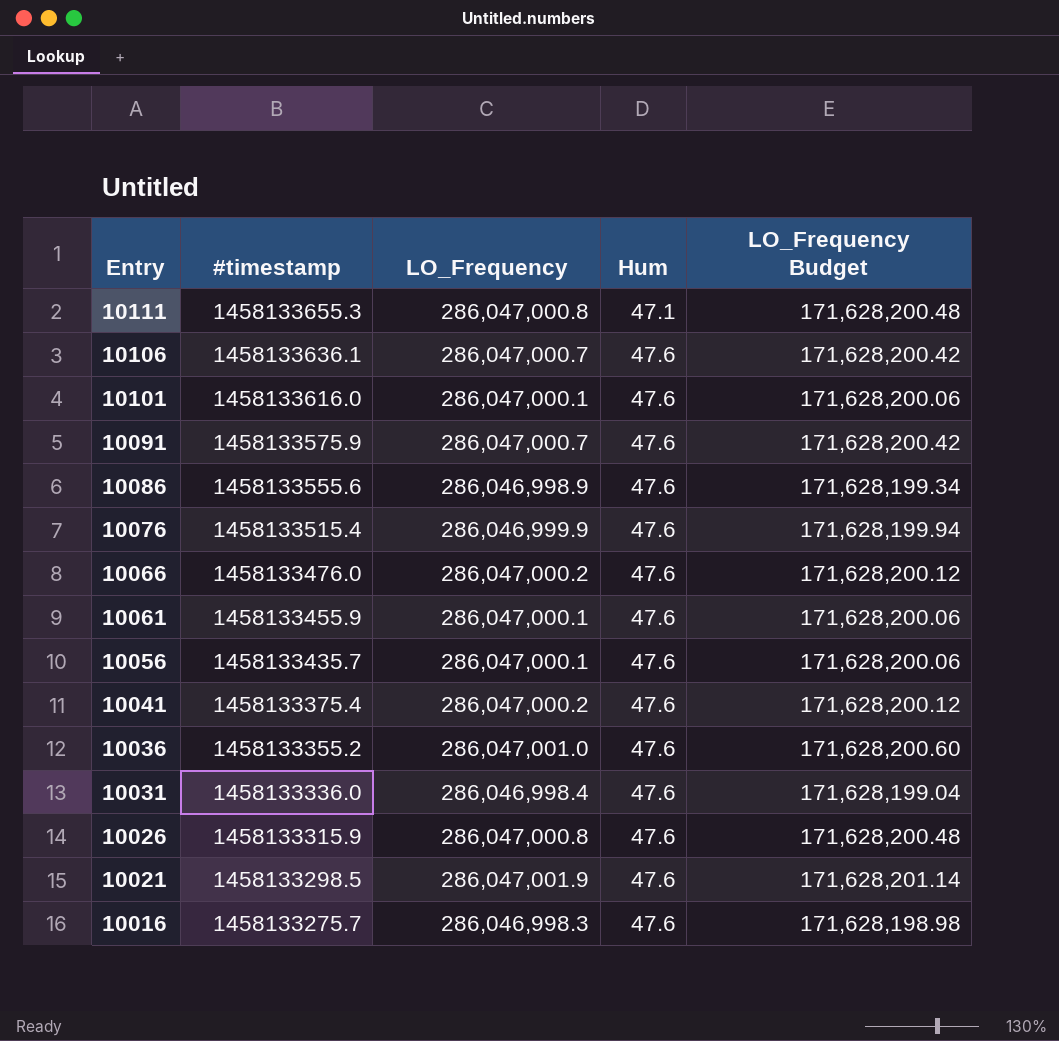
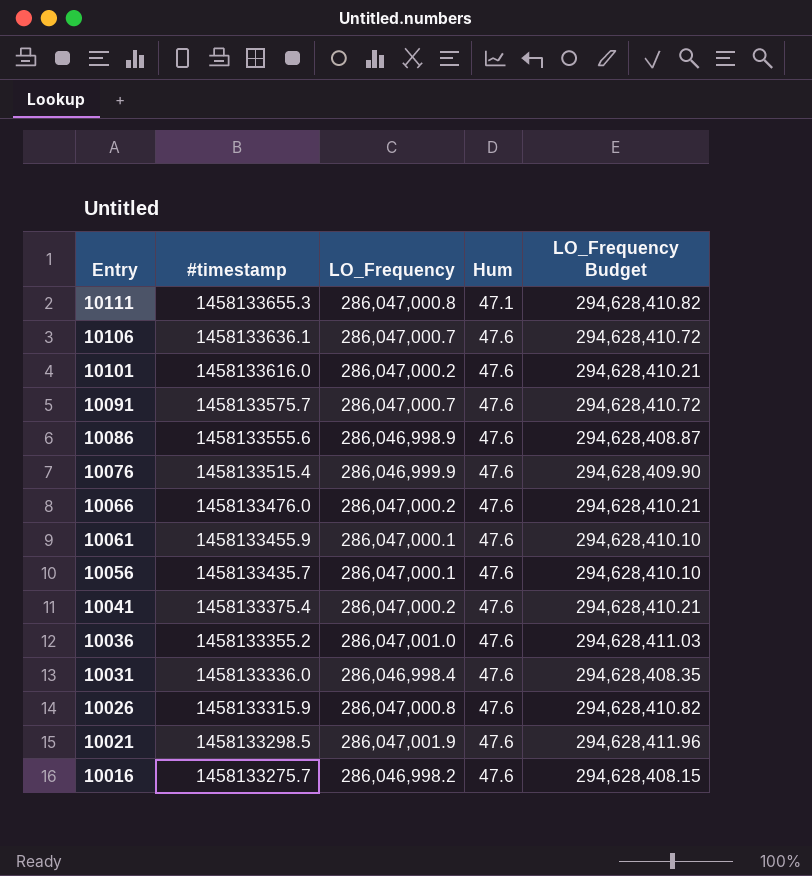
column LO_Frequency Budget | formula: [LO_Frequency] * 0.6 -> [LO_Frequency] * 1.03
10101 | LO_Frequency: 286,047,000.1 -> 286,047,000.2
10091 | #timestamp: 1458133575.9 -> 1458133575.7
10016 | LO_Frequency: 286,046,998.3 -> 286,046,998.2

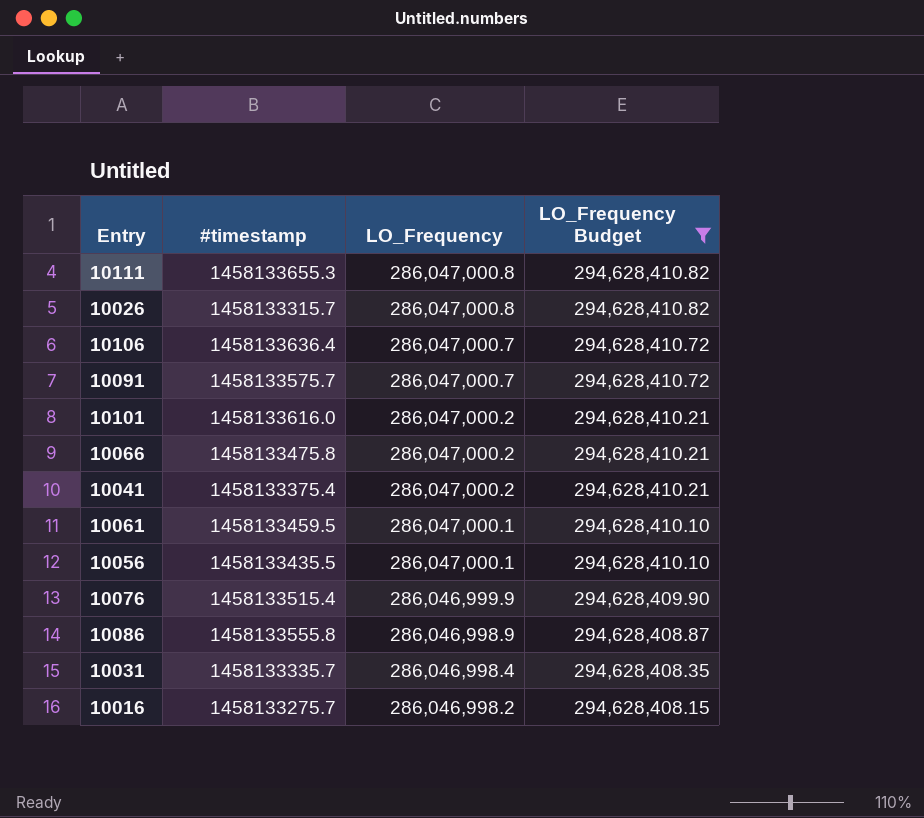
filter: none -> LO_Frequency Budget <= 294,628,410.82
row order: Entry descending -> LO_Frequency descending
column Hum | position: 4 -> none
10026 | #timestamp: 1458133315.9 -> 1458133315.7
10106 | #timestamp: 1458133636.1 -> 1458133636.4
10066 | #timestamp: 1458133476.0 -> 1458133475.8
10061 | #timestamp: 1458133455.9 -> 1458133459.5
10056 | #timestamp: 1458133435.7 -> 1458133435.5
10086 | #timestamp: 1458133555.6 -> 1458133555.8
10031 | #timestamp: 1458133336.0 -> 1458133335.7

